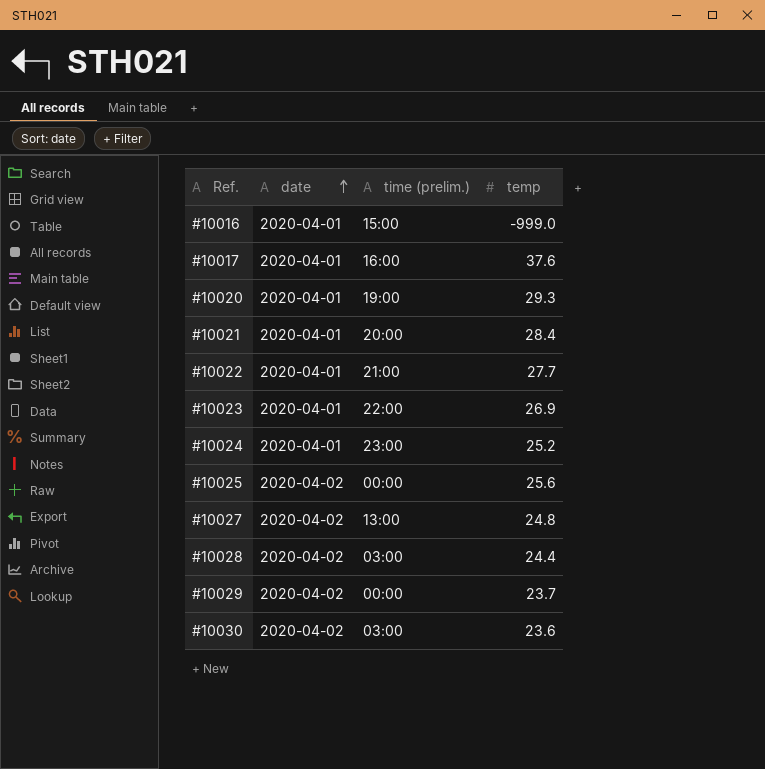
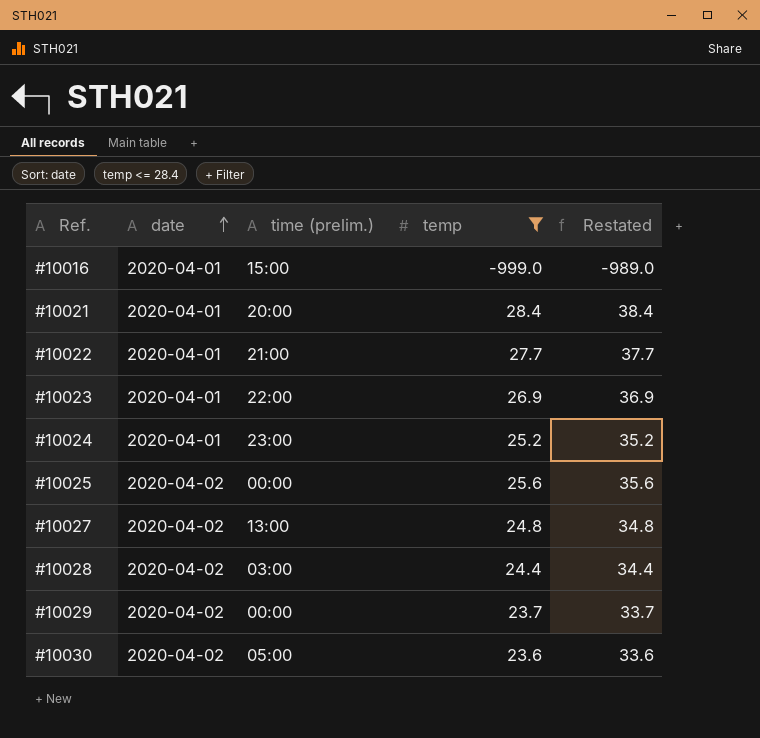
filter: none -> temp <= 28.4
column Restated | formula: none -> [temp] + 10
#10030 | time (prelim.): 03:00 -> 05:00

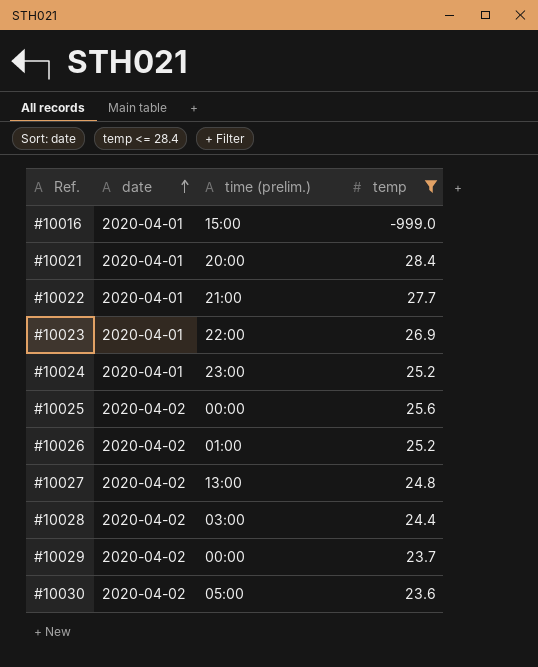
column Restated | formula: [temp] + 10 -> none
row #10026: none -> 2020-04-02 | 01:00 | 25.2

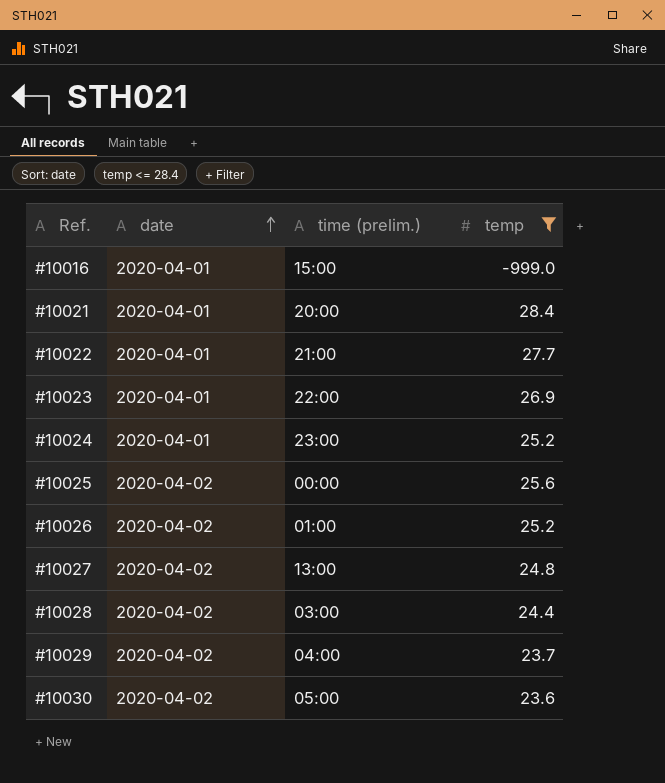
#10029 | time (prelim.): 00:00 -> 04:00

